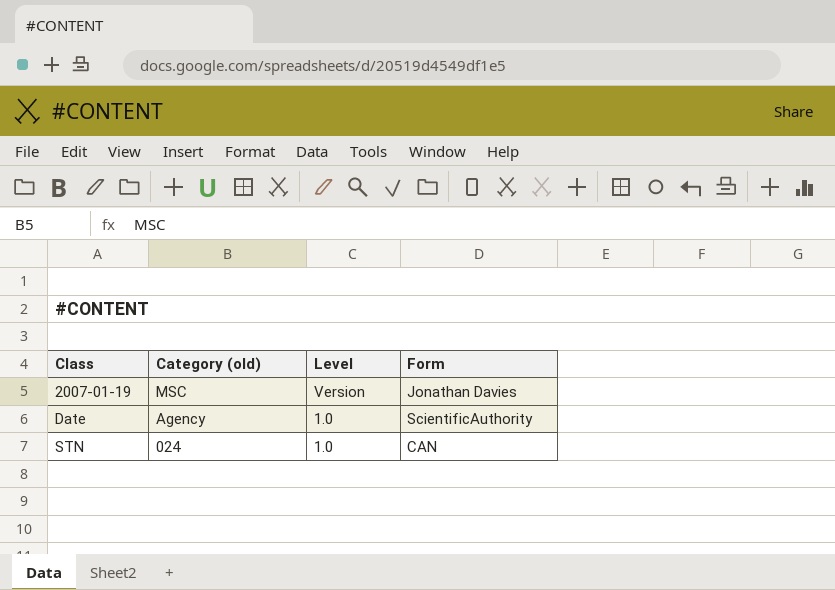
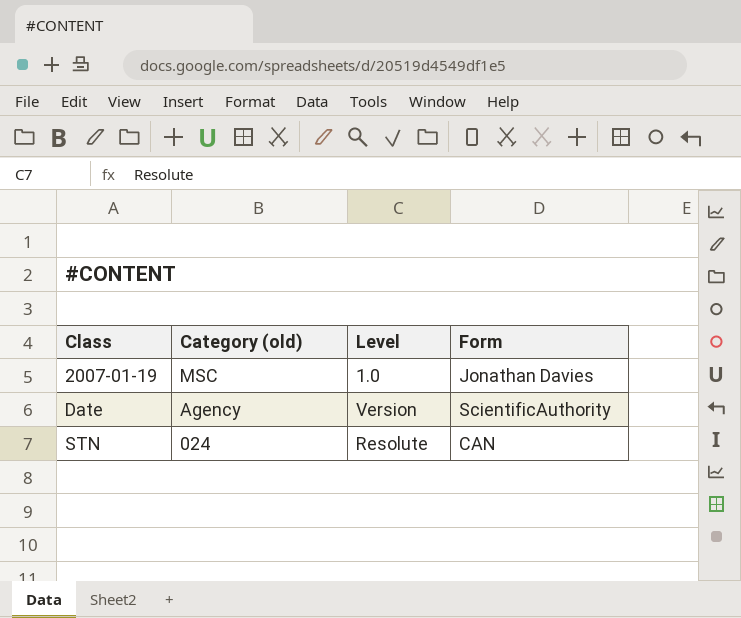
2007-01-19 | Level: Version -> 1.0
Date | Level: 1.0 -> Version
STN | Level: 1.0 -> Resolute

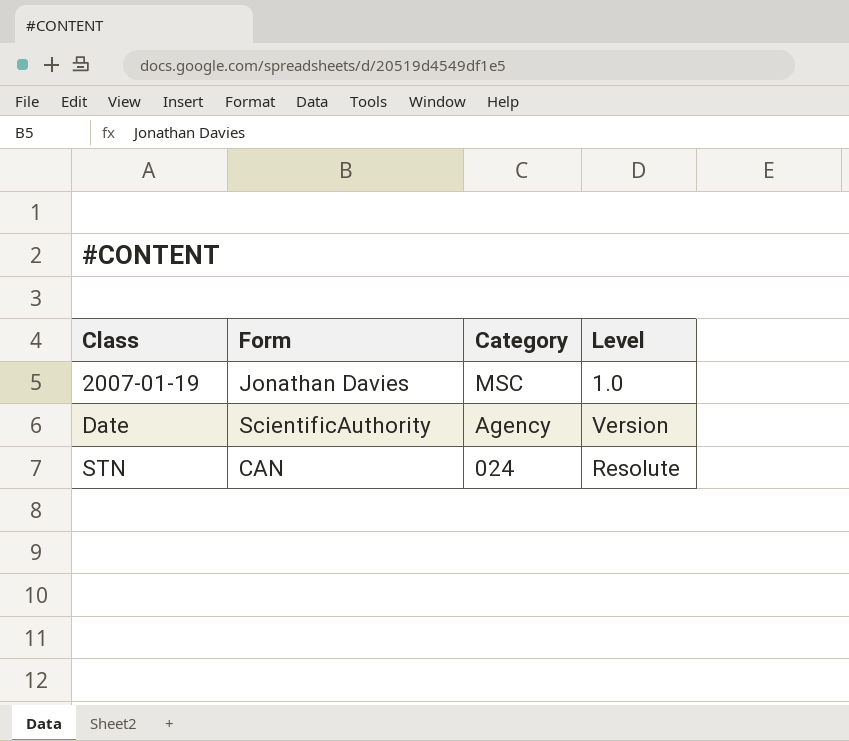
column Form | position: 4 -> 2
column name: Category (old) -> Category

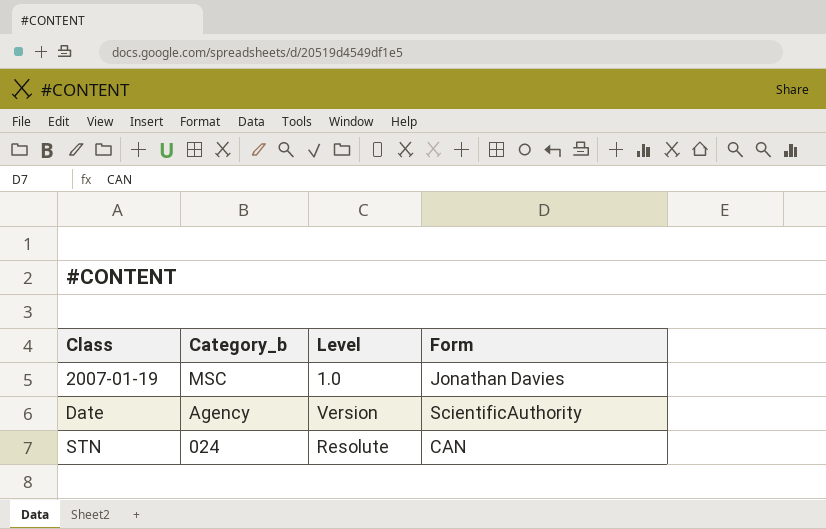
column name: Category -> Category_b
column Form | position: 2 -> 4

